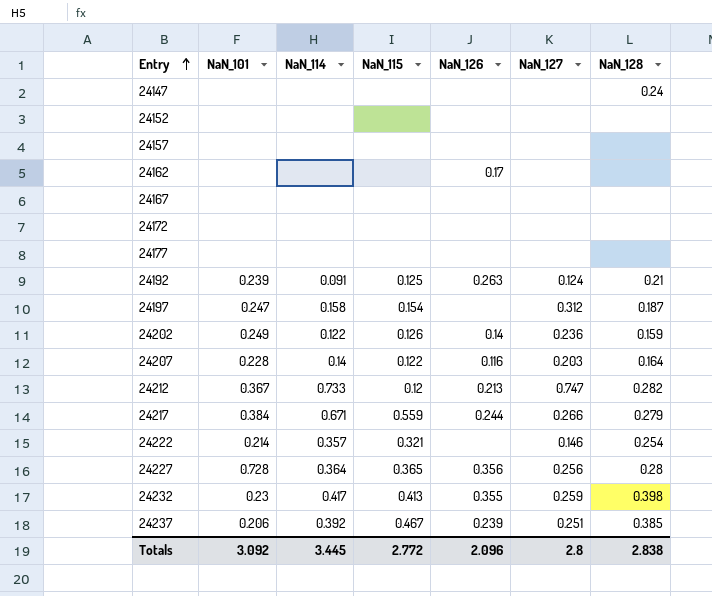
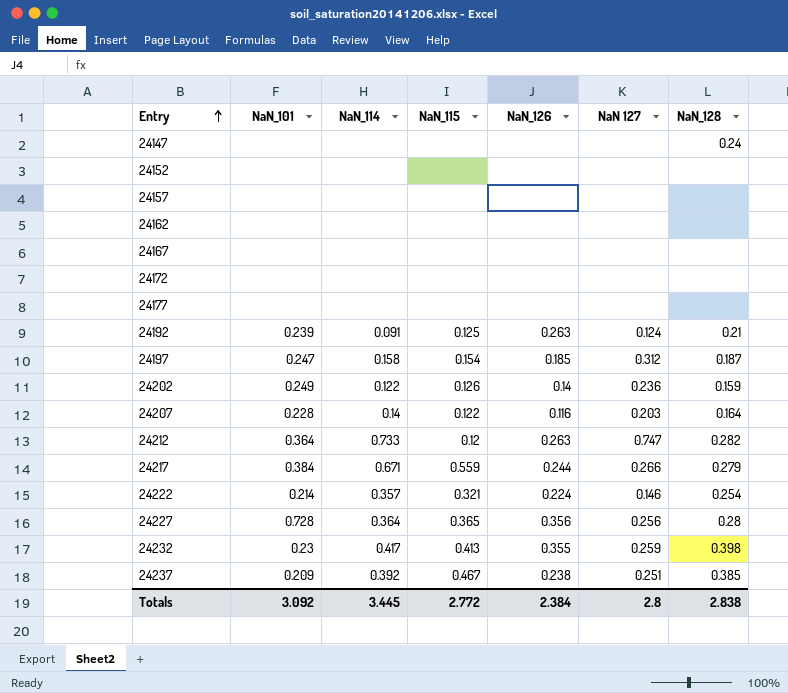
column name: NaN_127 -> NaN 127
24162 | NaN_126: 0.17 -> none
24197 | NaN_126: none -> 0.185
24212 | NaN_101: 0.367 -> 0.364
24212 | NaN_126: 0.213 -> 0.263
24222 | NaN_126: none -> 0.224
24237 | NaN_101: 0.206 -> 0.209
24237 | NaN_126: 0.239 -> 0.238
Totals | NaN_126: 2.096 -> 2.384

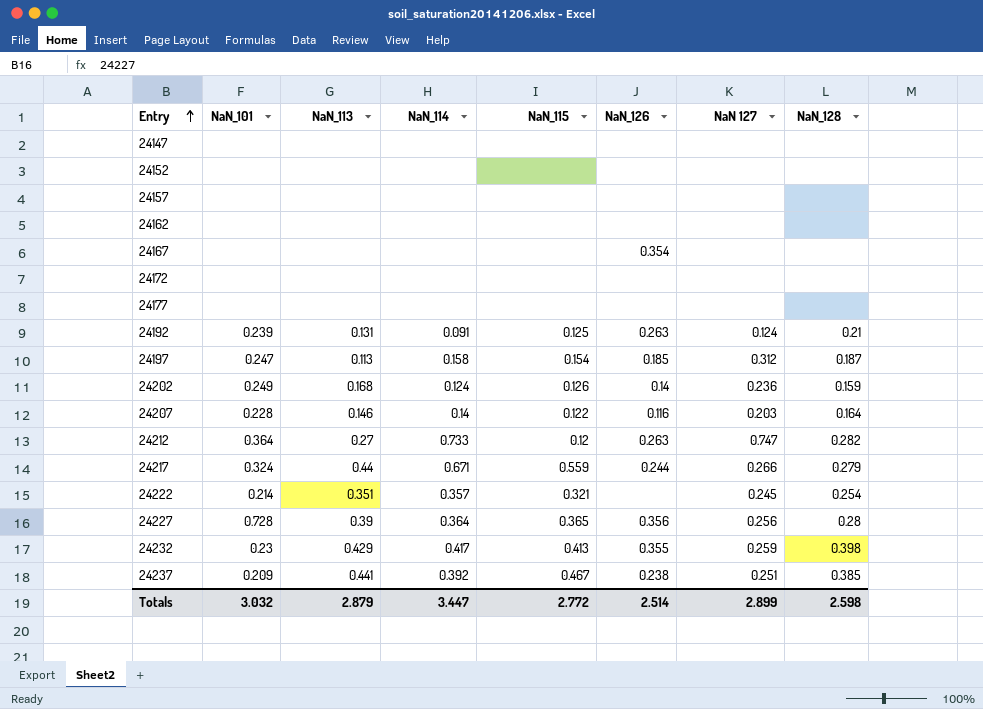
column NaN_113 | position: none -> 3
24147 | NaN_128: 0.24 -> none
24167 | NaN_126: none -> 0.354
24202 | NaN_114: 0.122 -> 0.124
24217 | NaN_101: 0.384 -> 0.324
24222 | NaN_126: 0.224 -> none
24222 | NaN 127: 0.146 -> 0.245
Totals | NaN_101: 3.092 -> 3.032
Totals | NaN_114: 3.445 -> 3.447
Totals | NaN_126: 2.384 -> 2.514
Totals | NaN 127: 2.8 -> 2.899
Totals | NaN_128: 2.838 -> 2.598

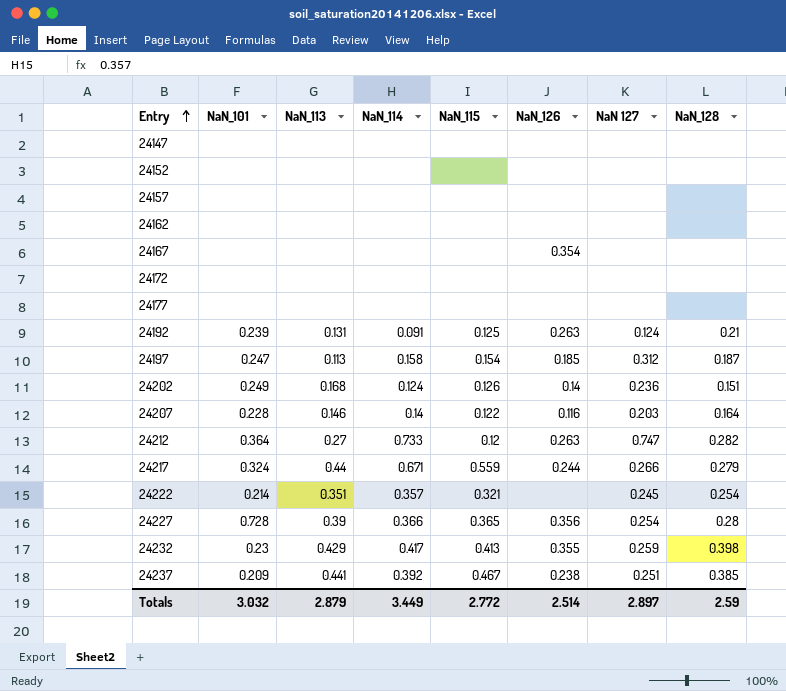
24202 | NaN_128: 0.159 -> 0.151
24227 | NaN_114: 0.364 -> 0.366
24227 | NaN 127: 0.256 -> 0.254
Totals | NaN_114: 3.447 -> 3.449
Totals | NaN 127: 2.899 -> 2.897
Totals | NaN_128: 2.598 -> 2.59

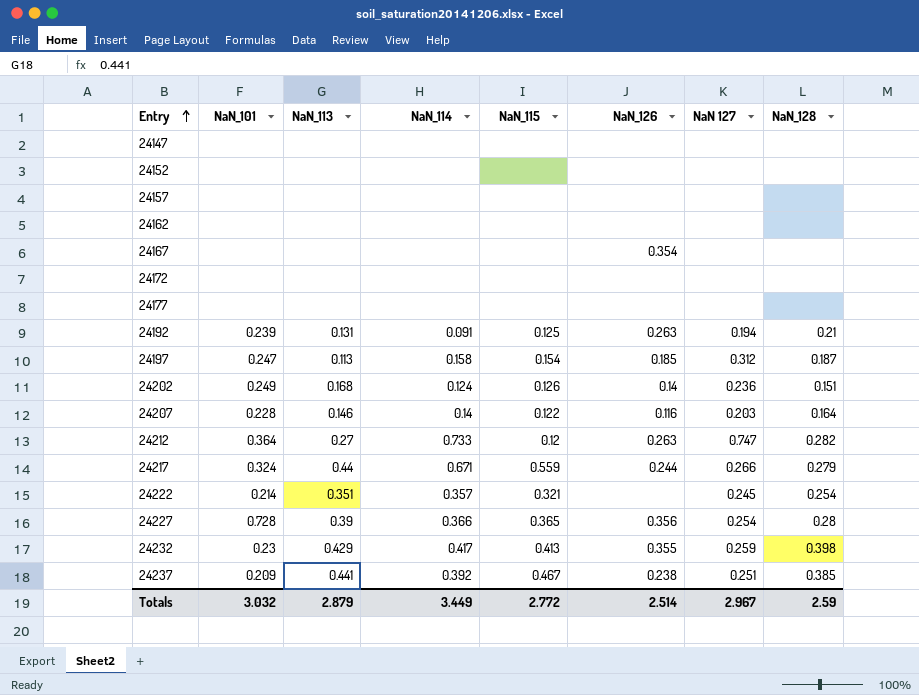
24192 | NaN 127: 0.124 -> 0.194
Totals | NaN 127: 2.897 -> 2.967

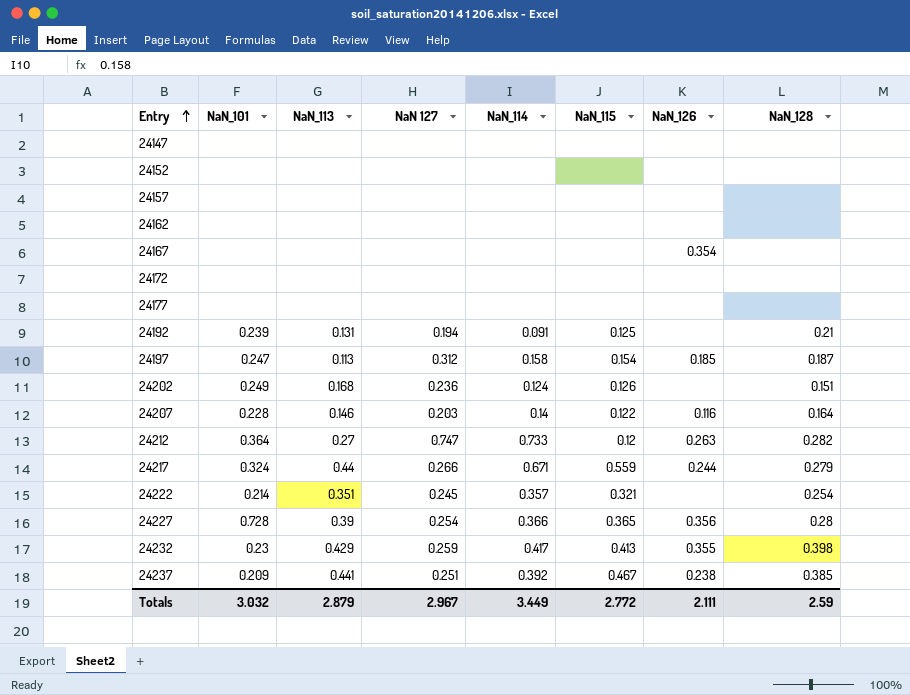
column NaN 127 | position: 7 -> 4
24192 | NaN_126: 0.263 -> none
24202 | NaN_126: 0.14 -> none
Totals | NaN_126: 2.514 -> 2.111

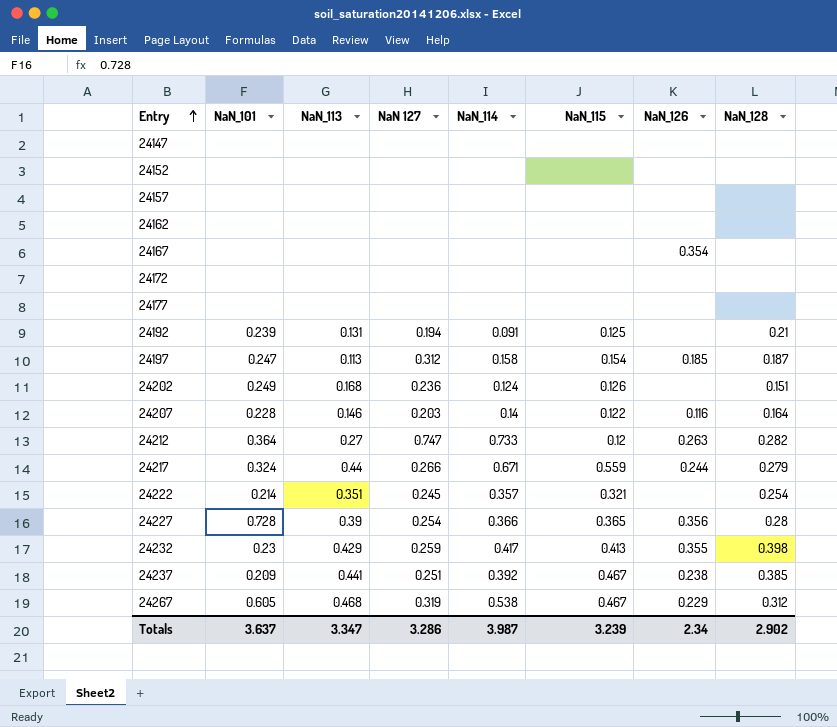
row 24267: none -> 0.605 | 0.468 | 0.319 | 0.538 | 0.467 | 0.229 | 0.312
Totals | NaN_101: 3.032 -> 3.637
Totals | NaN_113: 2.879 -> 3.347
Totals | NaN 127: 2.967 -> 3.286
Totals | NaN_114: 3.449 -> 3.987
Totals | NaN_115: 2.772 -> 3.239
Totals | NaN_126: 2.111 -> 2.34
Totals | NaN_128: 2.59 -> 2.902

